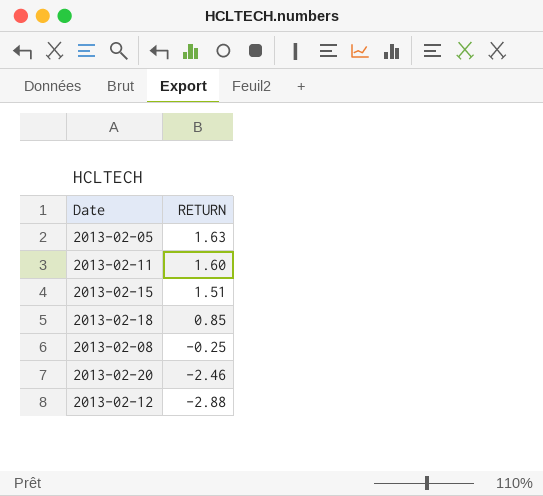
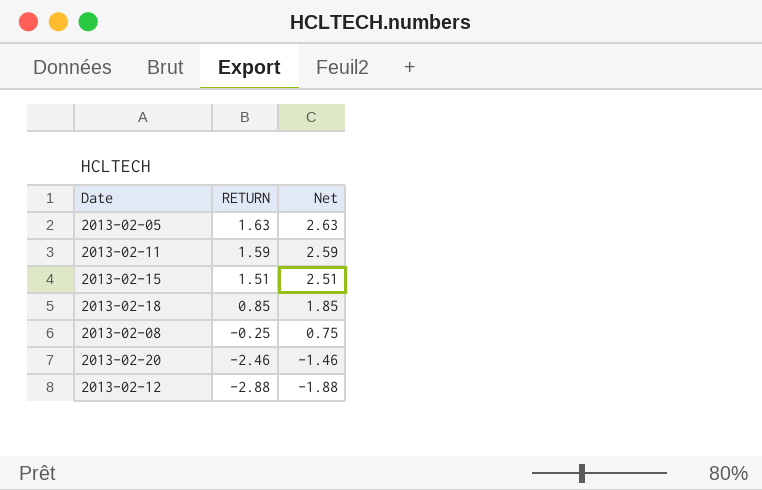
column Net | formula: none -> [RETURN] + 1
2013-02-11 | RETURN: 1.60 -> 1.59

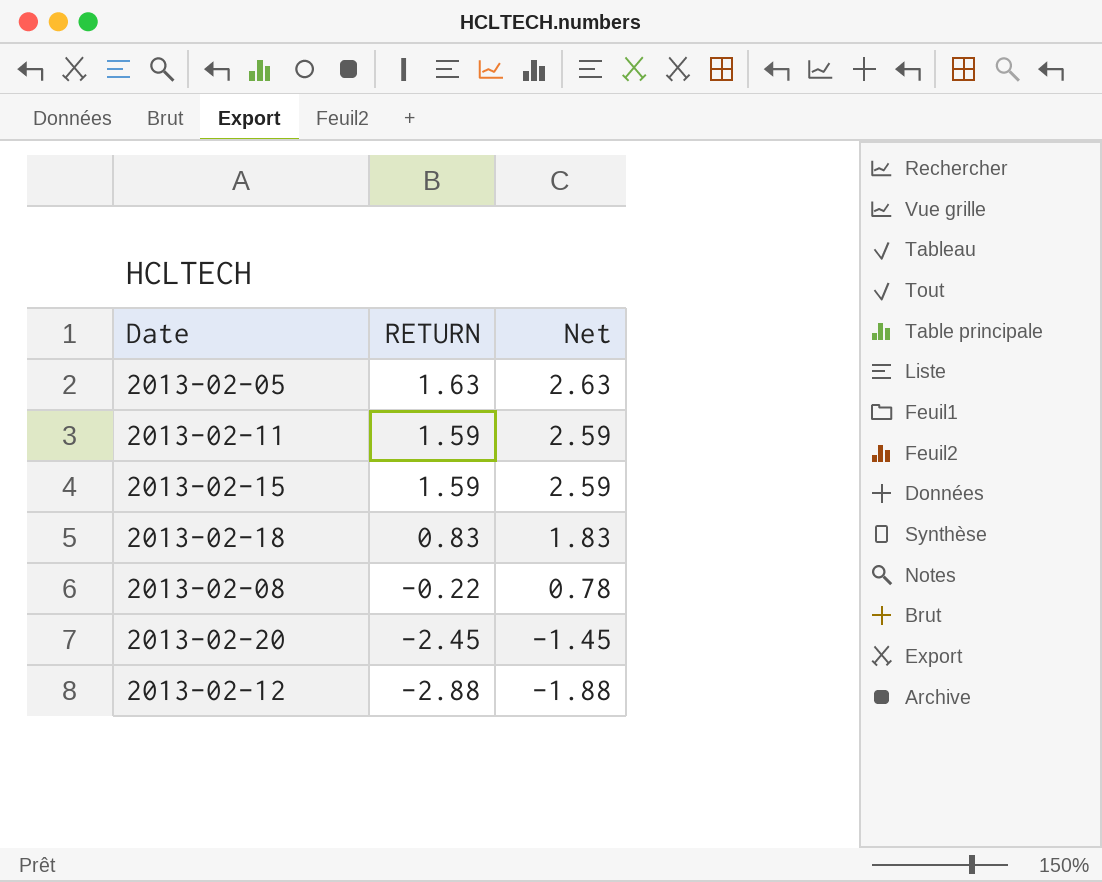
2013-02-15 | RETURN: 1.51 -> 1.59
2013-02-15 | Net: 2.51 -> 2.59
2013-02-18 | RETURN: 0.85 -> 0.83
2013-02-18 | Net: 1.85 -> 1.83
2013-02-08 | RETURN: -0.25 -> -0.22
2013-02-08 | Net: 0.75 -> 0.78
2013-02-20 | RETURN: -2.46 -> -2.45
2013-02-20 | Net: -1.46 -> -1.45

